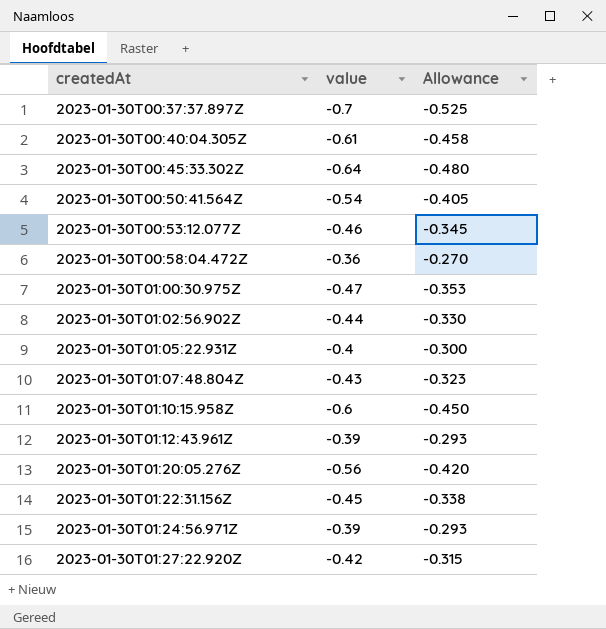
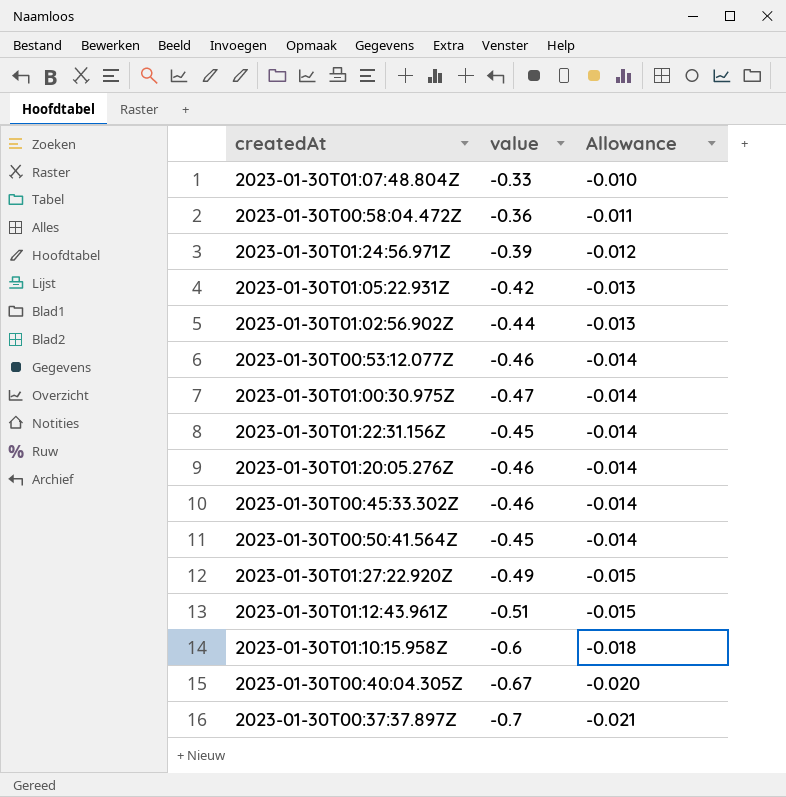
row order: createdAt ascending -> Allowance descending
column Allowance | formula: [value] * 0.75 -> [value] * 0.03
2023-01-30T01:07:48.804Z | value: -0.43 -> -0.33
2023-01-30T01:05:22.931Z | value: -0.4 -> -0.42
2023-01-30T01:20:05.276Z | value: -0.56 -> -0.46
2023-01-30T00:45:33.302Z | value: -0.64 -> -0.46
2023-01-30T00:50:41.564Z | value: -0.54 -> -0.45
2023-01-30T01:27:22.920Z | value: -0.42 -> -0.49
2023-01-30T01:12:43.961Z | value: -0.39 -> -0.51
2023-01-30T00:40:04.305Z | value: -0.61 -> -0.67

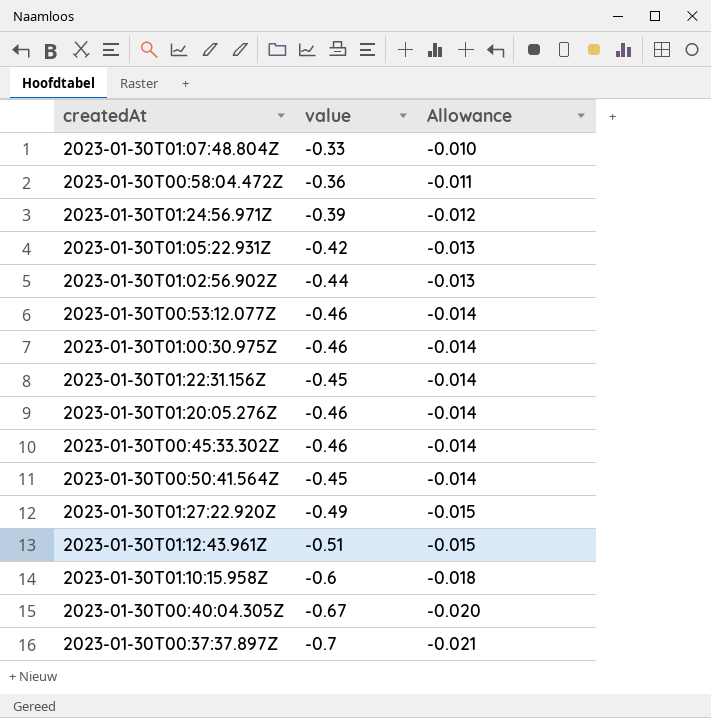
2023-01-30T01:00:30.975Z | value: -0.47 -> -0.46

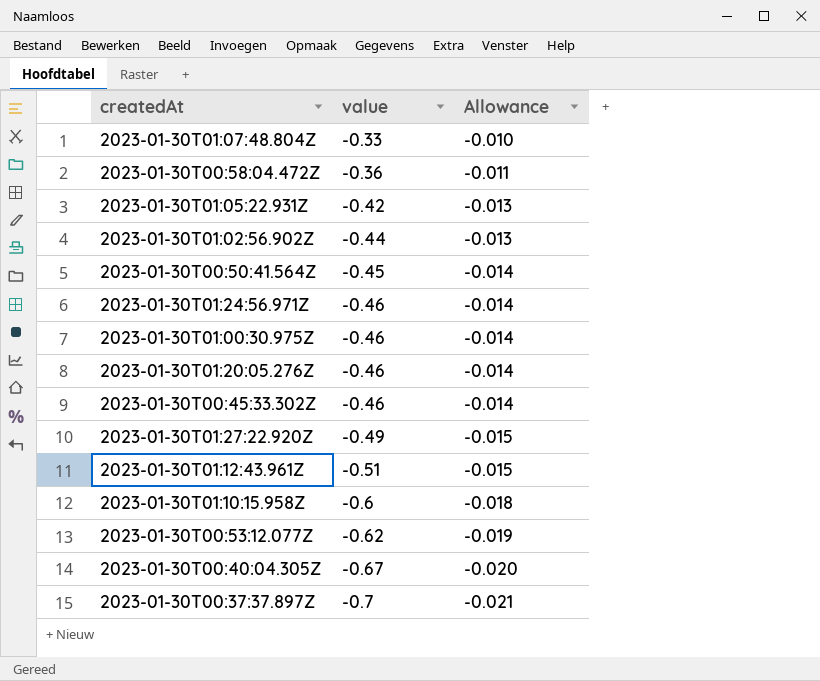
row order: Allowance descending -> value descending
row 2023-01-30T01:22:31.156Z: -0.45 | -0.014 -> none
2023-01-30T01:24:56.971Z | value: -0.39 -> -0.46
2023-01-30T01:24:56.971Z | Allowance: -0.012 -> -0.014
2023-01-30T00:53:12.077Z | value: -0.46 -> -0.62
2023-01-30T00:53:12.077Z | Allowance: -0.014 -> -0.019

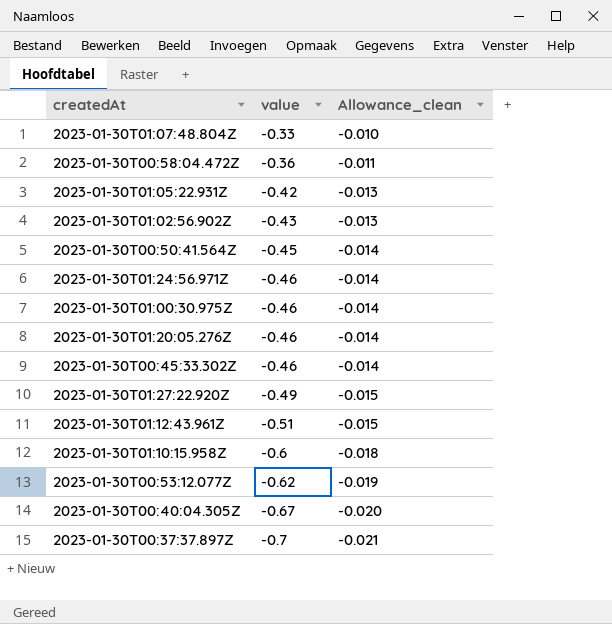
column name: Allowance -> Allowance_clean
2023-01-30T01:02:56.902Z | value: -0.44 -> -0.43

